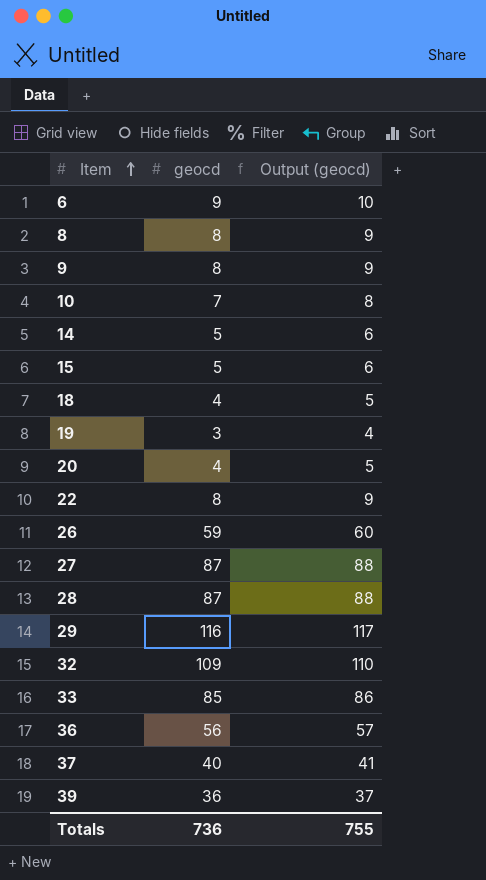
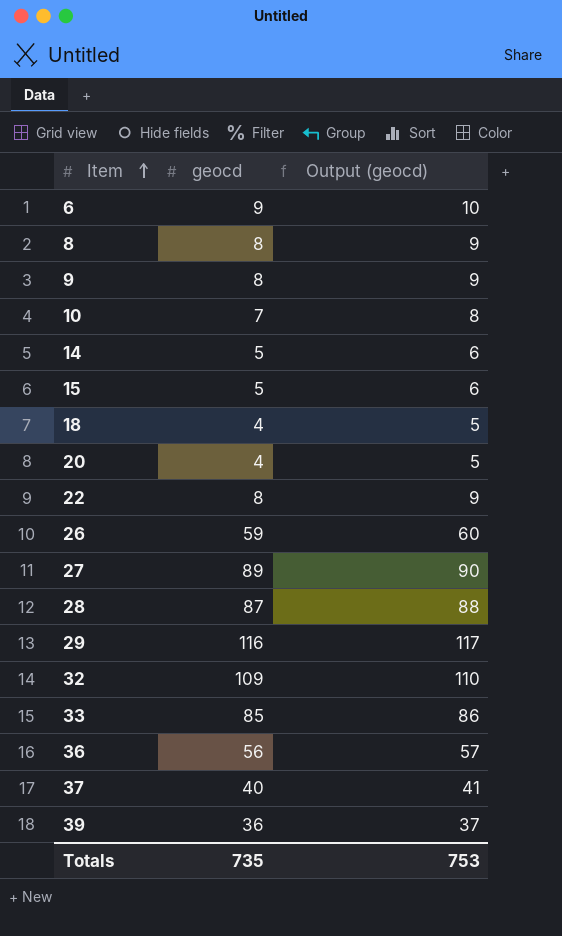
row 19: 3 | 4 -> none
27 | geocd: 87 -> 89
27 | Output (geocd): 88 -> 90
Totals | geocd: 736 -> 735
Totals | Output (geocd): 755 -> 753

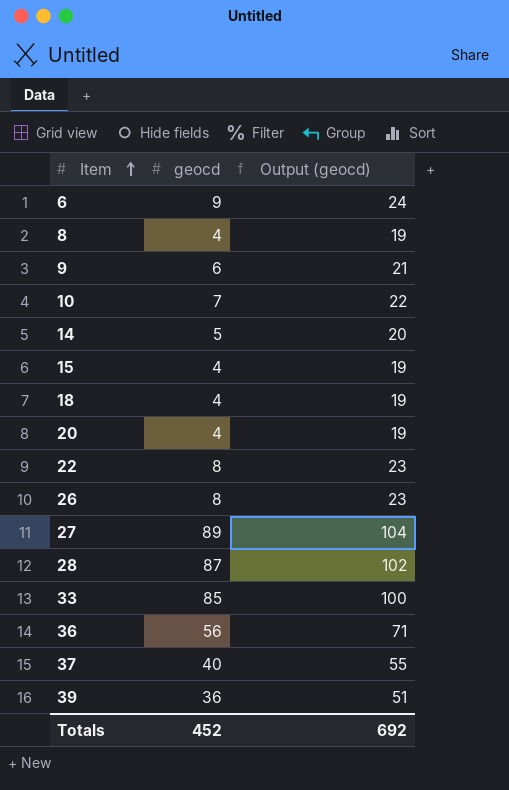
column Output (geocd) | formula: [geocd] + 1 -> [geocd] + 15
row 29: 116 | 117 -> none
row 32: 109 | 110 -> none
8 | geocd: 8 -> 4
9 | geocd: 8 -> 6
15 | geocd: 5 -> 4
26 | geocd: 59 -> 8
Totals | geocd: 735 -> 452
Totals | Output (geocd): 753 -> 692

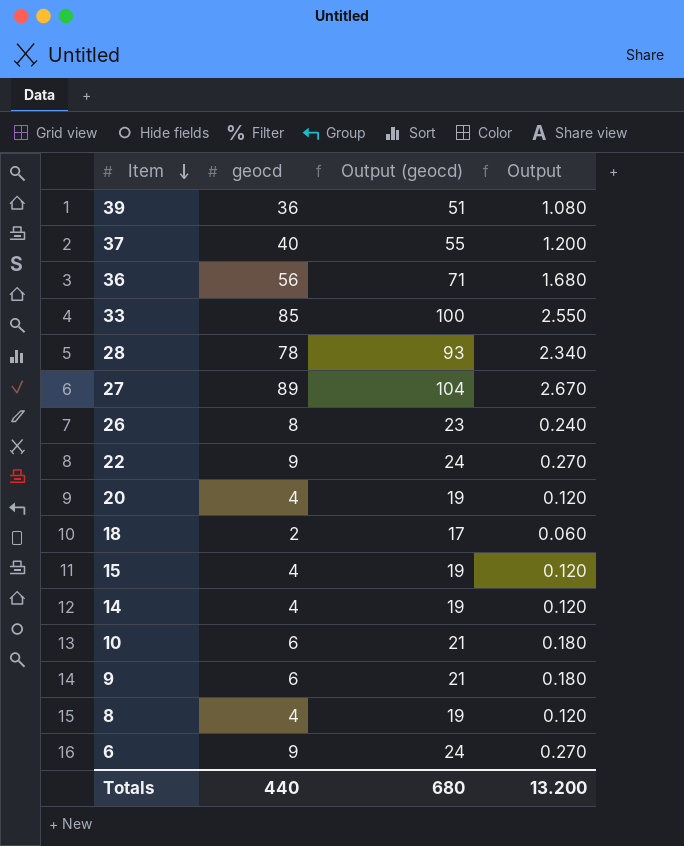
row order: Item ascending -> Item descending
column Output | formula: none -> [geocd] * 0.03
28 | geocd: 87 -> 78
28 | Output (geocd): 102 -> 93
22 | geocd: 8 -> 9
22 | Output (geocd): 23 -> 24
18 | geocd: 4 -> 2
18 | Output (geocd): 19 -> 17
14 | geocd: 5 -> 4
14 | Output (geocd): 20 -> 19
10 | geocd: 7 -> 6
10 | Output (geocd): 22 -> 21
Totals | geocd: 452 -> 440
Totals | Output (geocd): 692 -> 680

